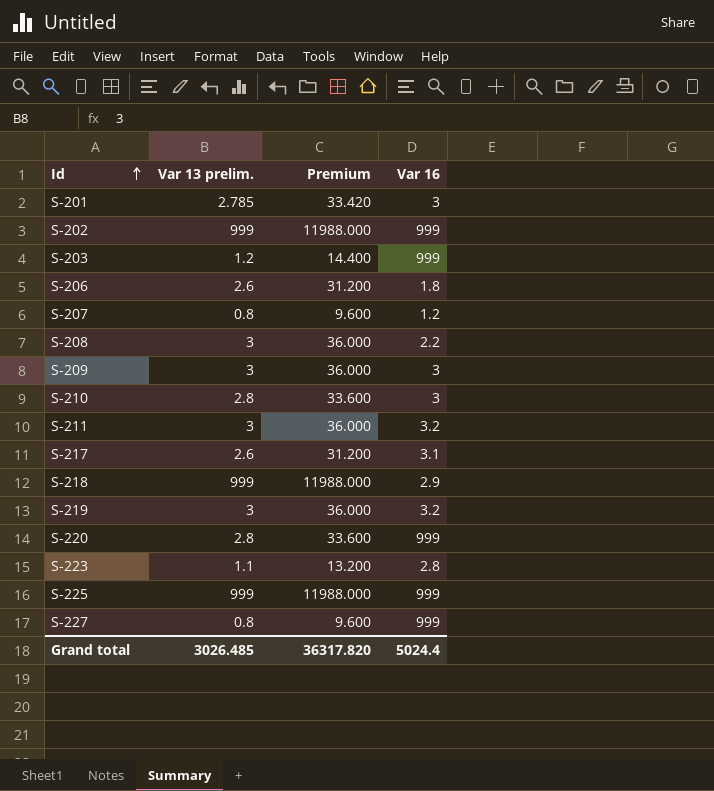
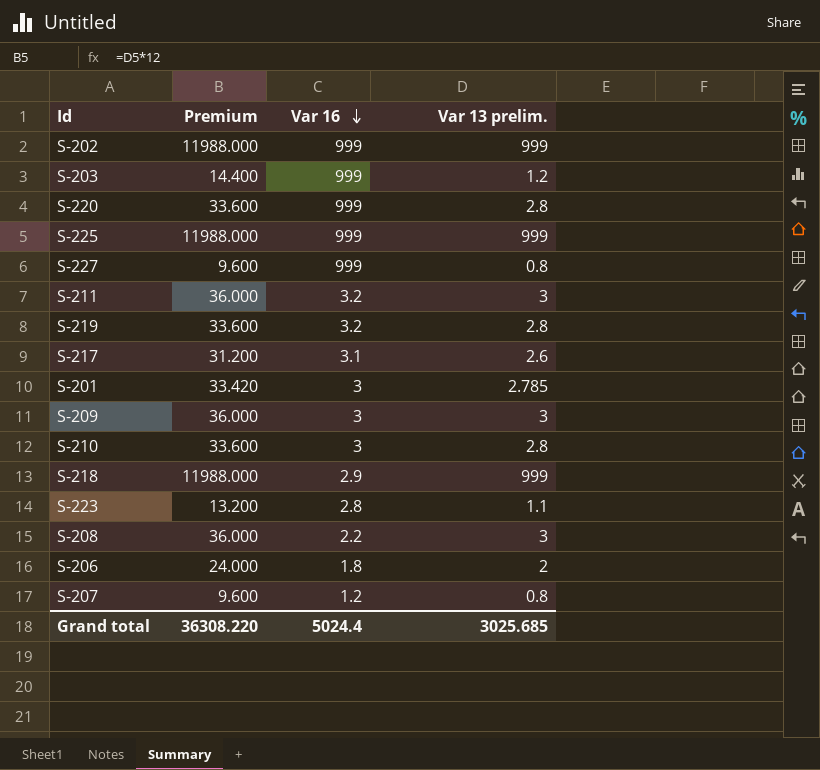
row order: Id ascending -> Var 16 descending
column Var 13 prelim. | position: 2 -> 4
S-219 | Premium: 36.000 -> 33.600
S-219 | Var 13 prelim.: 3 -> 2.8
S-206 | Premium: 31.200 -> 24.000
S-206 | Var 13 prelim.: 2.6 -> 2
Grand total | Premium: 36317.820 -> 36308.220
Grand total | Var 13 prelim.: 3026.485 -> 3025.685

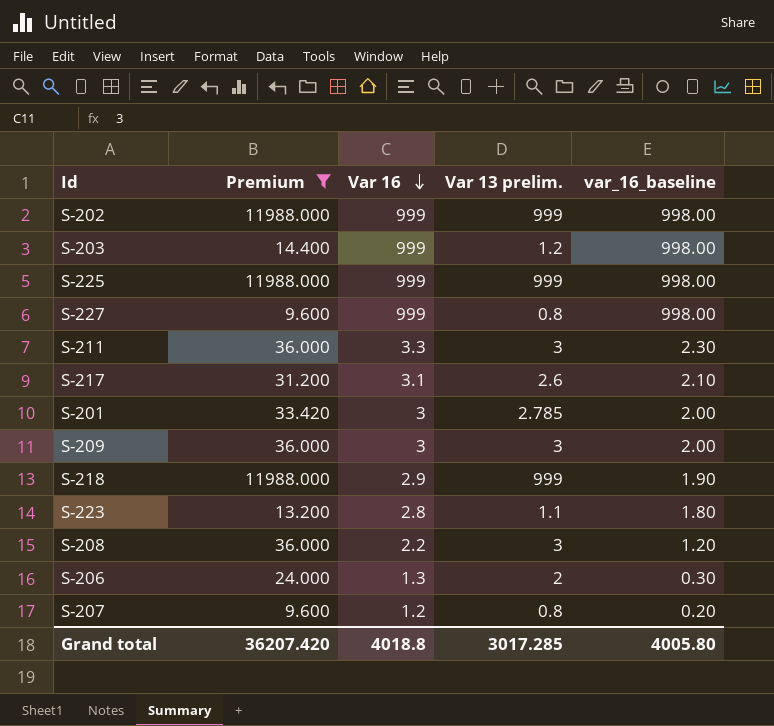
filter: none -> Premium != 33.600
column var_16_baseline | formula: none -> [Var 16] - 1
S-211 | Var 16: 3.2 -> 3.3
S-206 | Var 16: 1.8 -> 1.3
Grand total | Premium: 36308.220 -> 36207.420
Grand total | Var 16: 5024.4 -> 4018.8
Grand total | Var 13 prelim.: 3025.685 -> 3017.285

